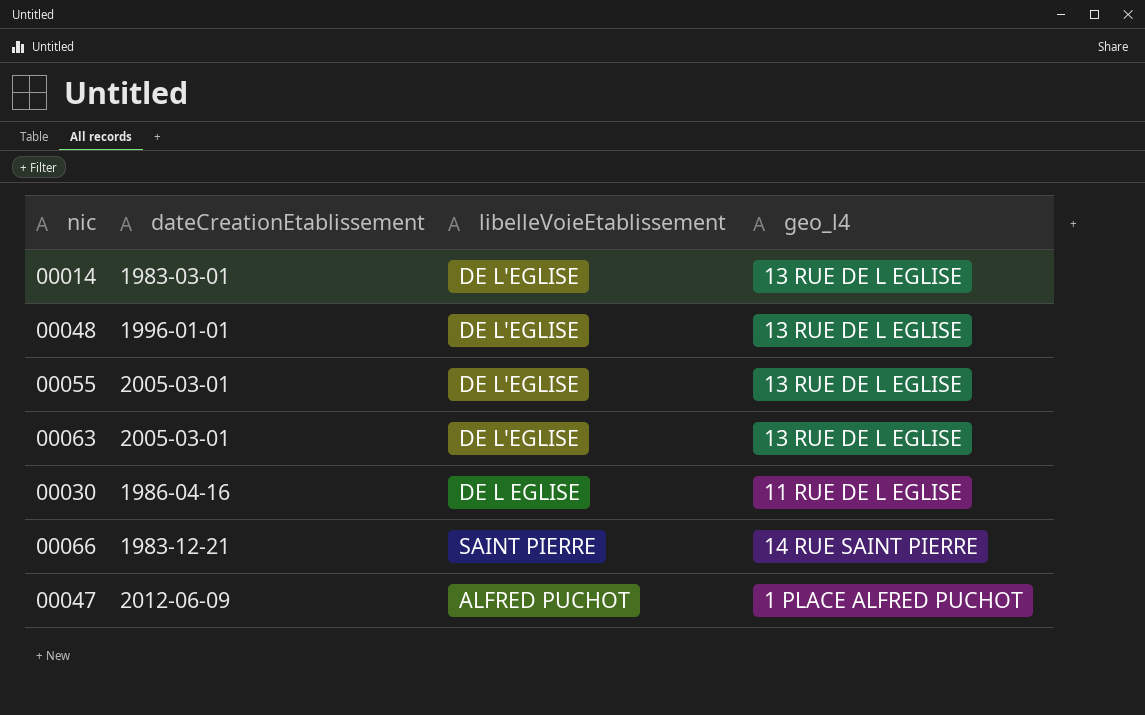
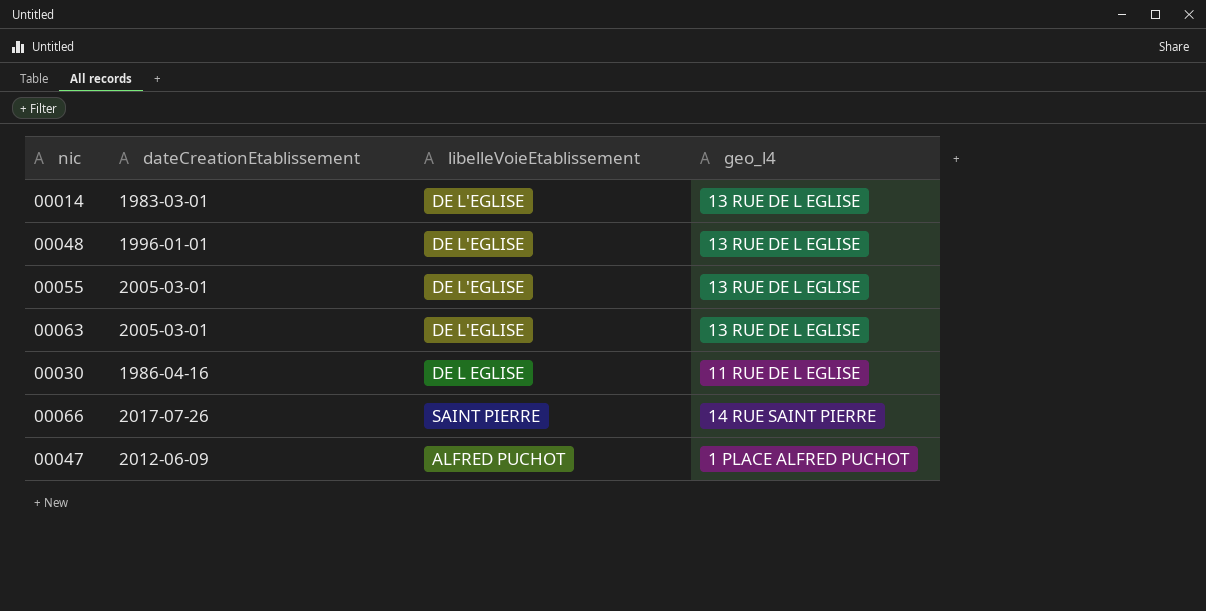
00066 | dateCreationEtablissement: 1983-12-21 -> 2017-07-26

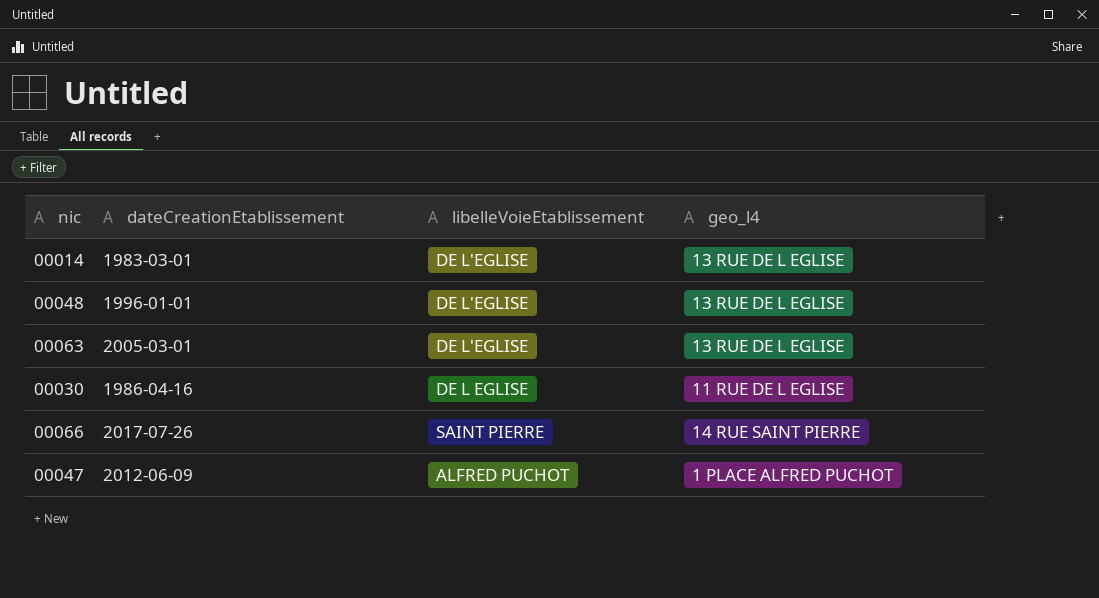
row 00055: 2005-03-01 | DE L'EGLISE | 13 RUE DE L EGLISE -> none

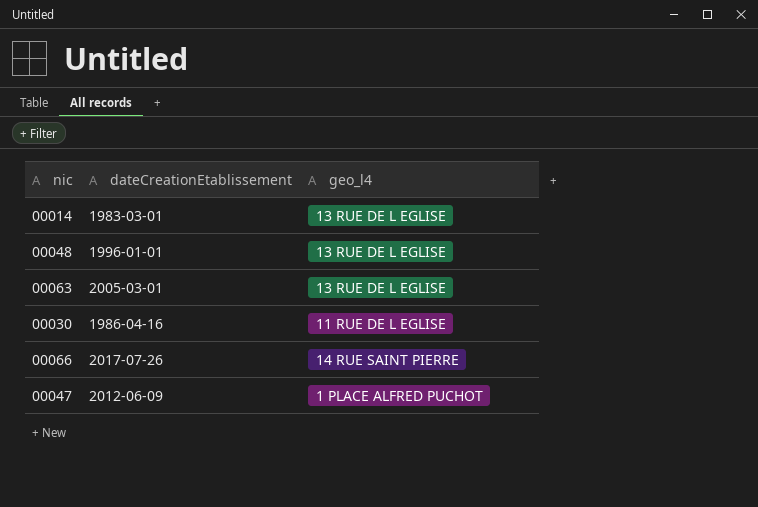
column libelleVoieEtablissement | position: 3 -> none

